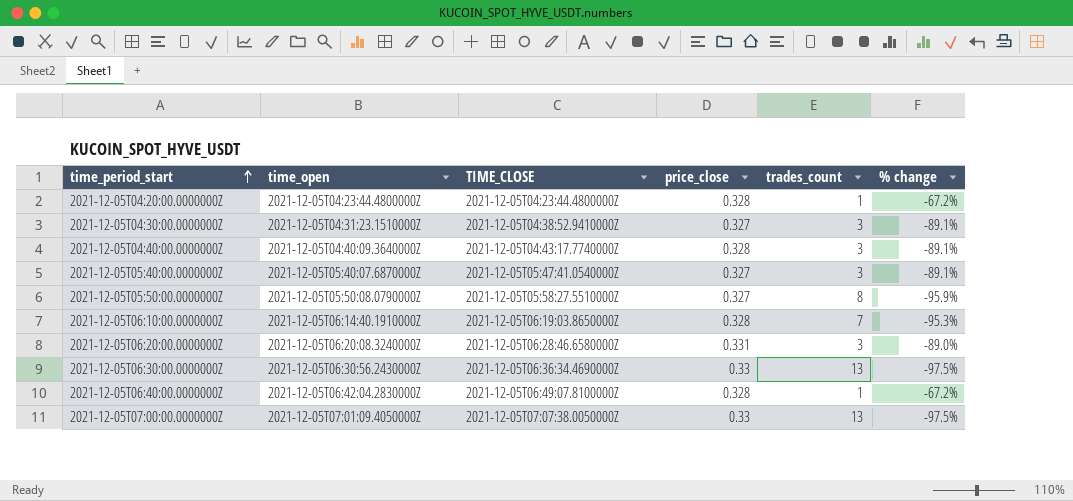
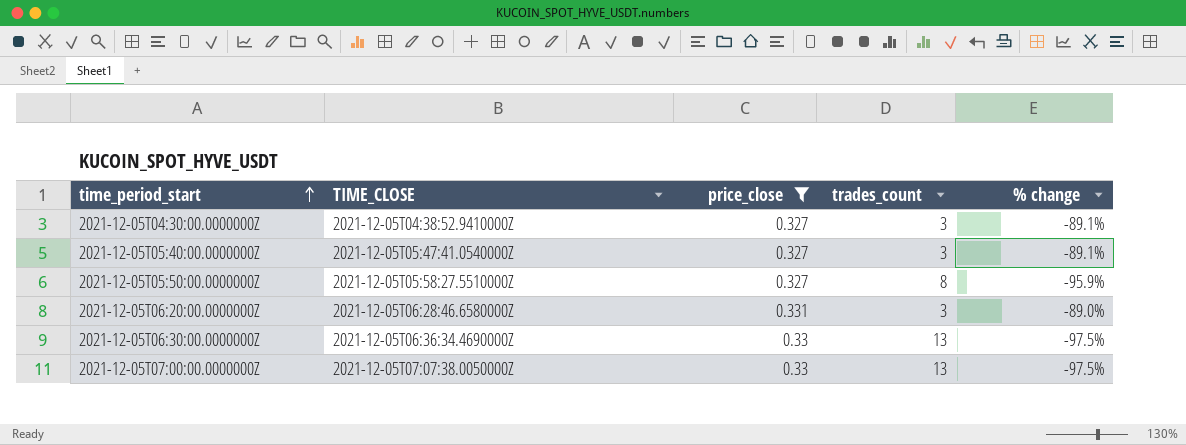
filter: none -> price_close != 0.328
column time_open | position: 2 -> none

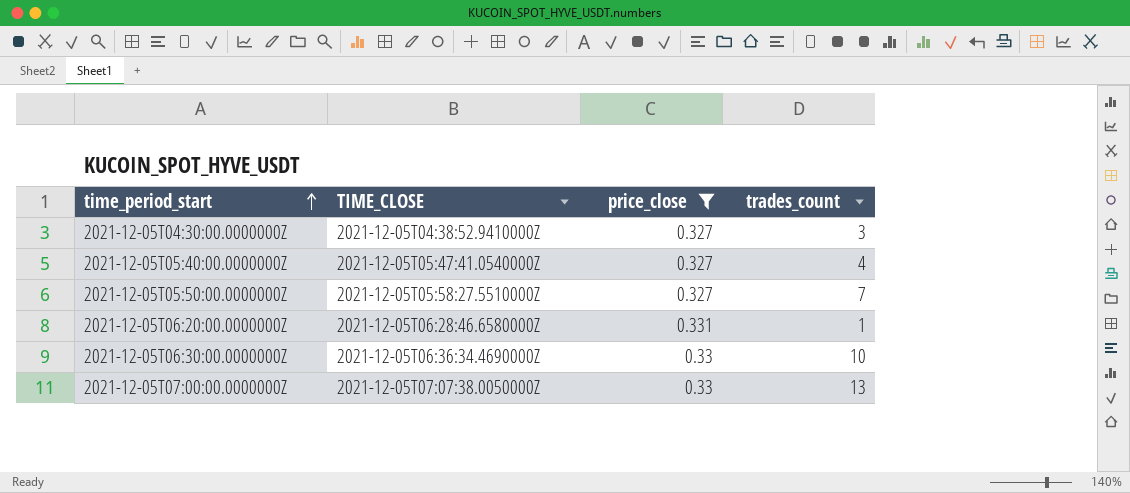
column % change | formula: ([price_close] - [trades_count]) / [trades_count] -> none
2021-12-05T05:40:00.0000000Z | trades_count: 3 -> 4
2021-12-05T05:50:00.0000000Z | trades_count: 8 -> 7
2021-12-05T06:20:00.0000000Z | trades_count: 3 -> 1
2021-12-05T06:30:00.0000000Z | trades_count: 13 -> 10

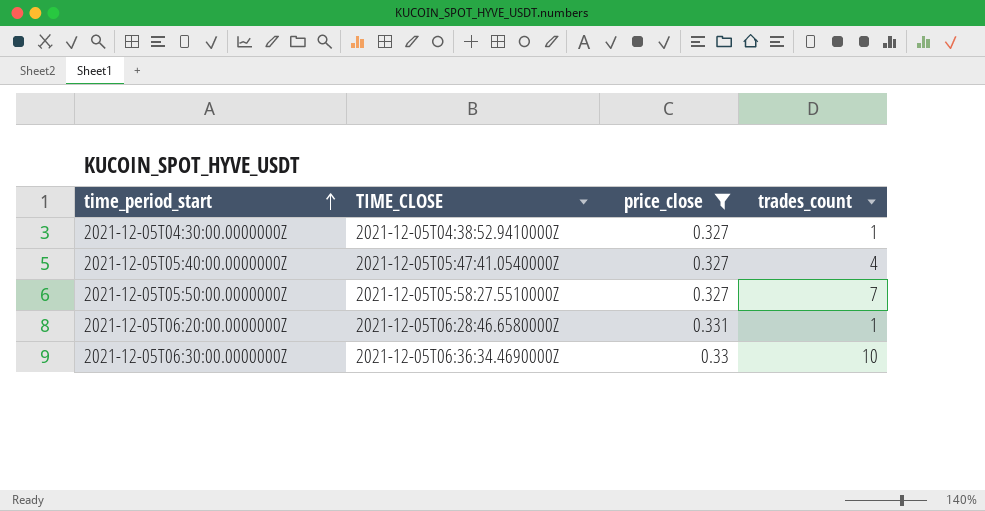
row 2021-12-05T07:00:00.0000000Z: 2021-12-05T07:07:38.0050000Z | 0.33 | 13 -> none
2021-12-05T04:30:00.0000000Z | trades_count: 3 -> 1

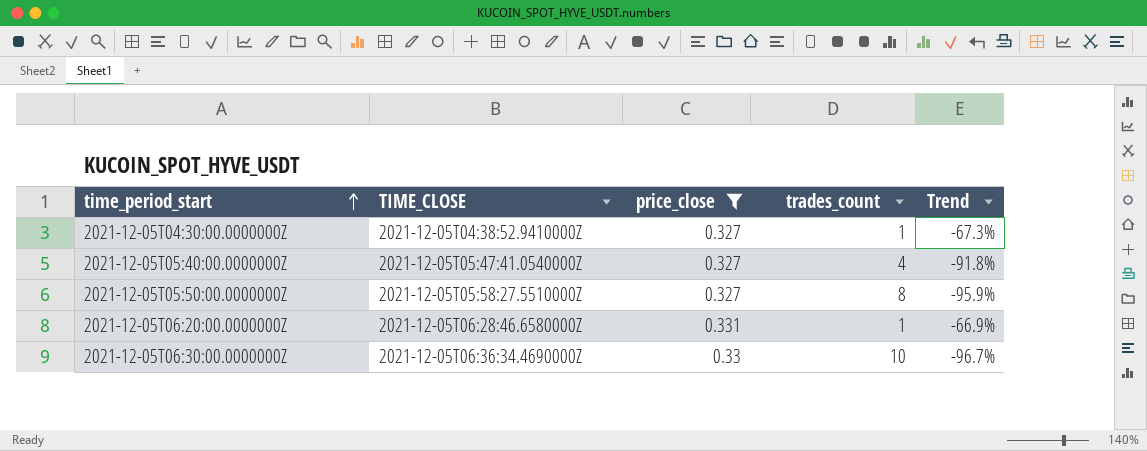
column Trend | formula: none -> ([price_close] - [trades_count]) / [trades_count]
2021-12-05T05:50:00.0000000Z | trades_count: 7 -> 8

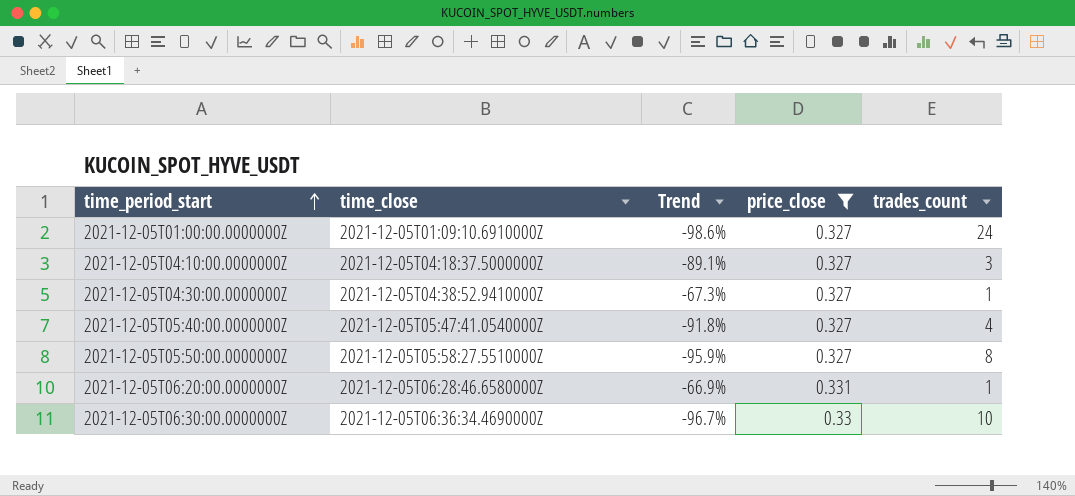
column name: TIME_CLOSE -> time_close
column Trend | position: 5 -> 3
row 2021-12-05T01:00:00.0000000Z: none -> 2021-12-05T01:09:10.6910000Z | -98.6% | 0.327 | 24
row 2021-12-05T04:10:00.0000000Z: none -> 2021-12-05T04:18:37.5000000Z | -89.1% | 0.327 | 3

